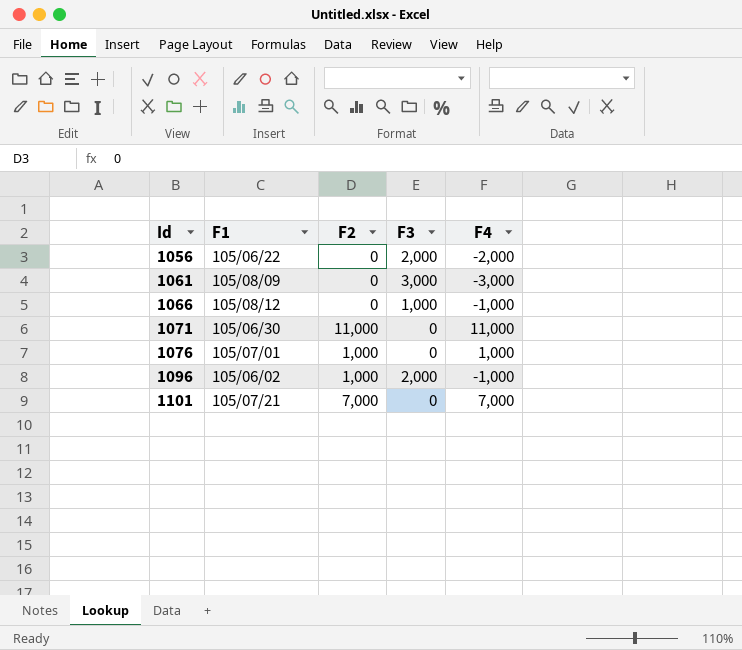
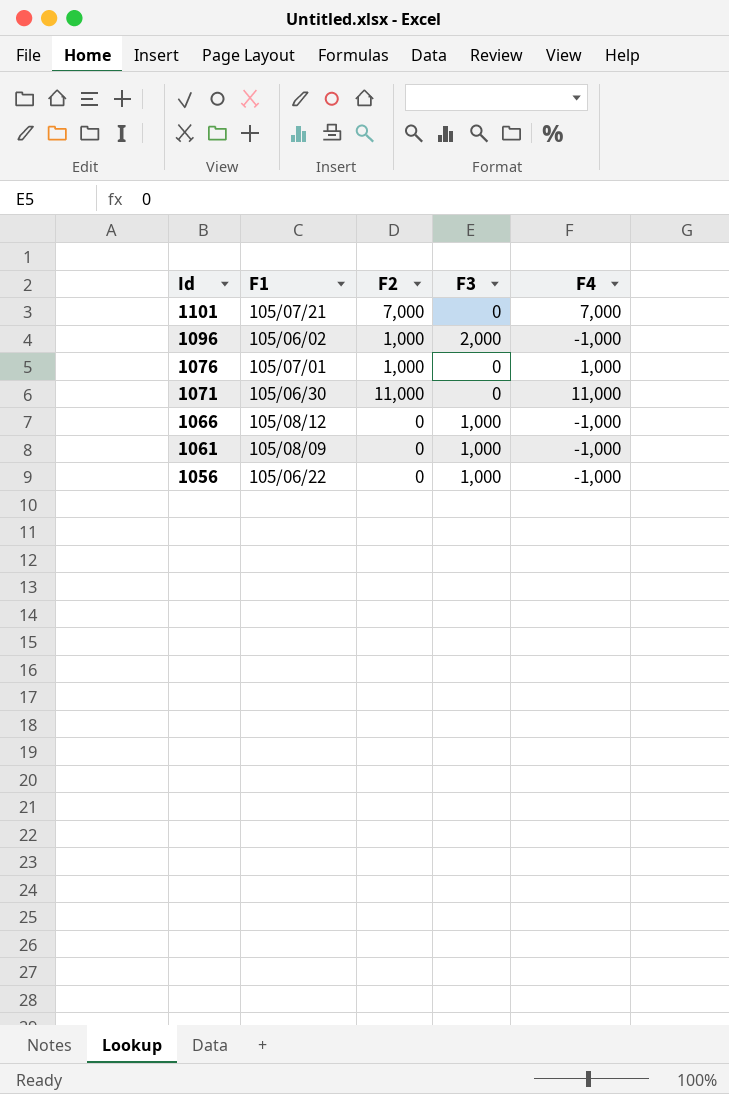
row order: Id ascending -> Id descending
1061 | F3: 3,000 -> 1,000
1061 | F4: -3,000 -> -1,000
1056 | F3: 2,000 -> 1,000
1056 | F4: -2,000 -> -1,000

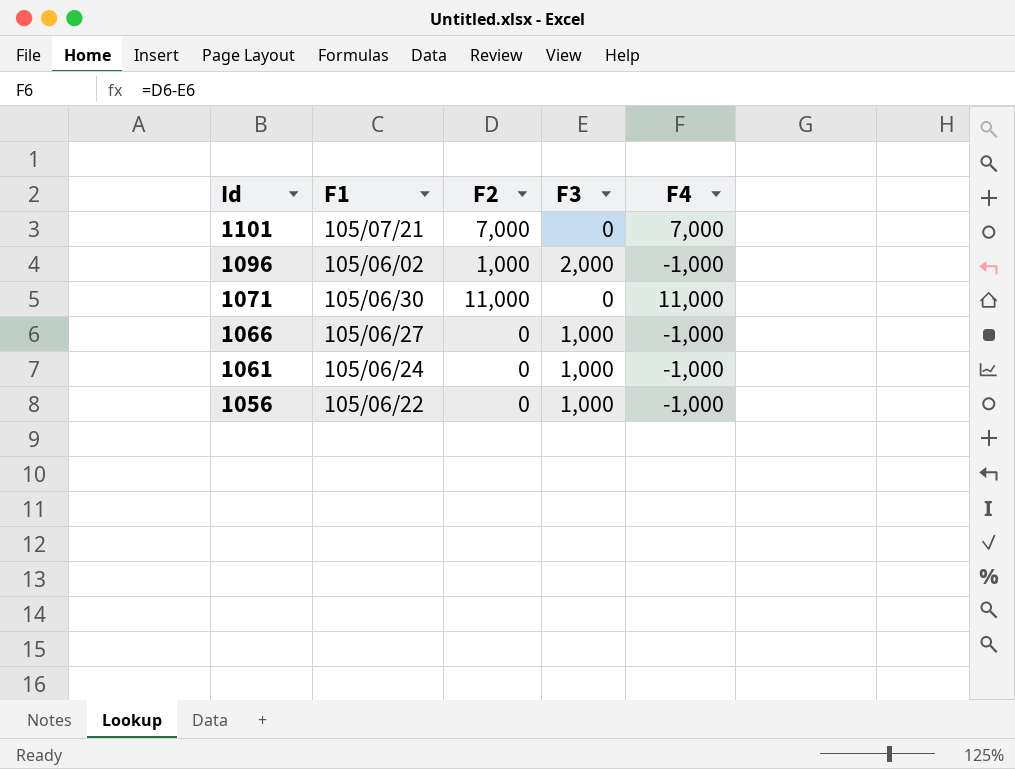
row 1076: 105/07/01 | 1,000 | 0 | 1,000 -> none
1066 | F1: 105/08/12 -> 105/06/27
1061 | F1: 105/08/09 -> 105/06/24

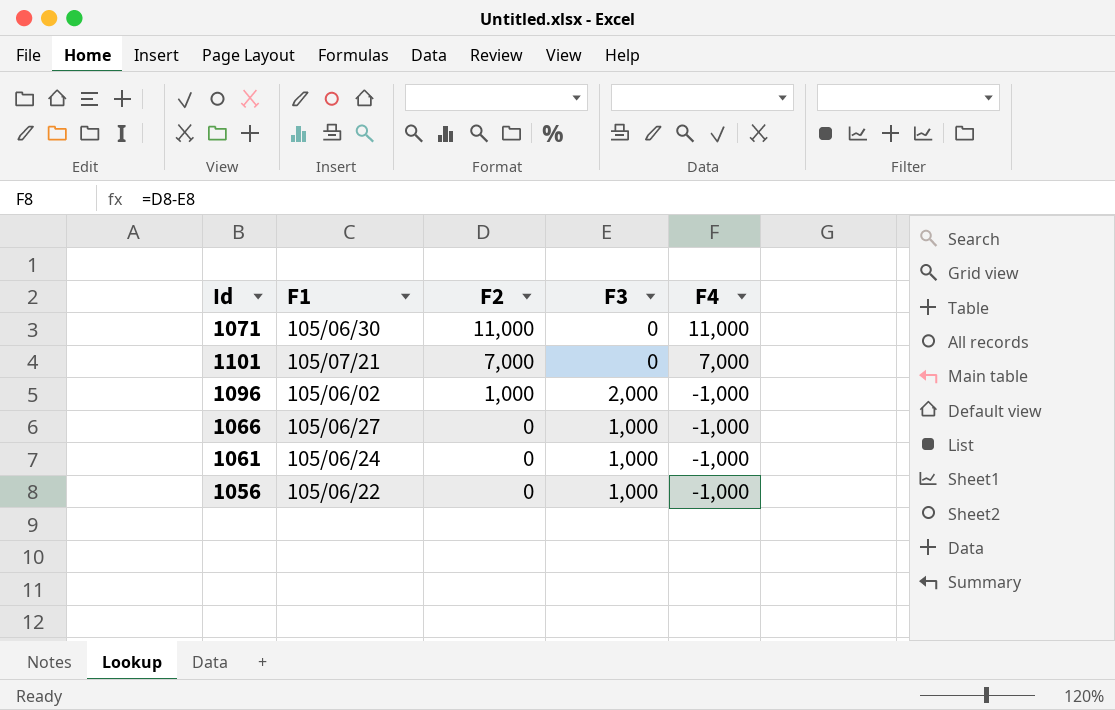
row order: Id descending -> F2 descending

